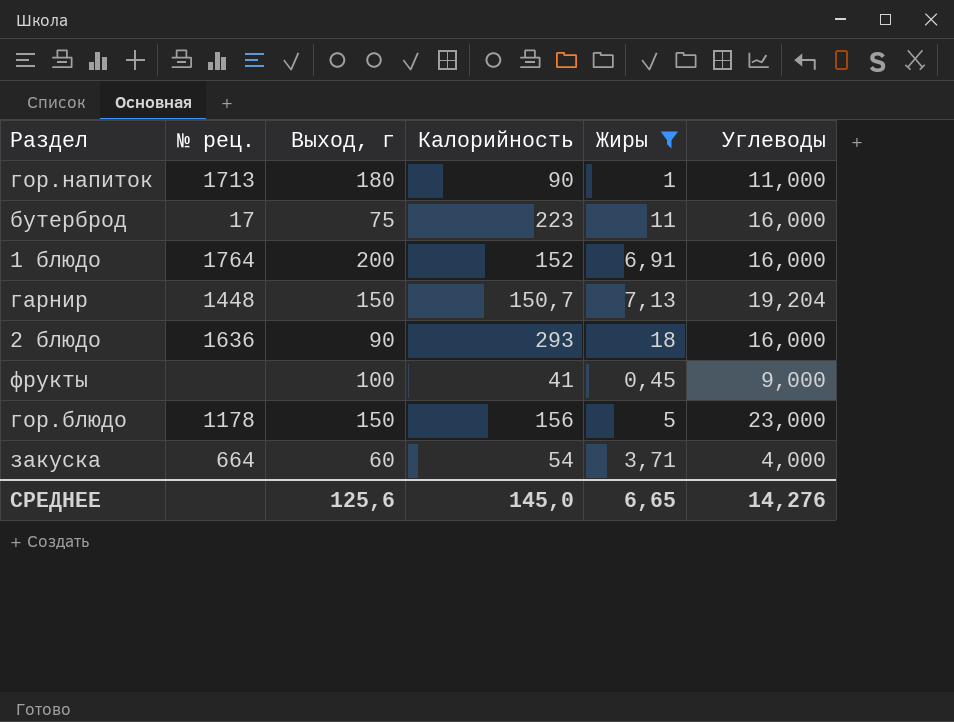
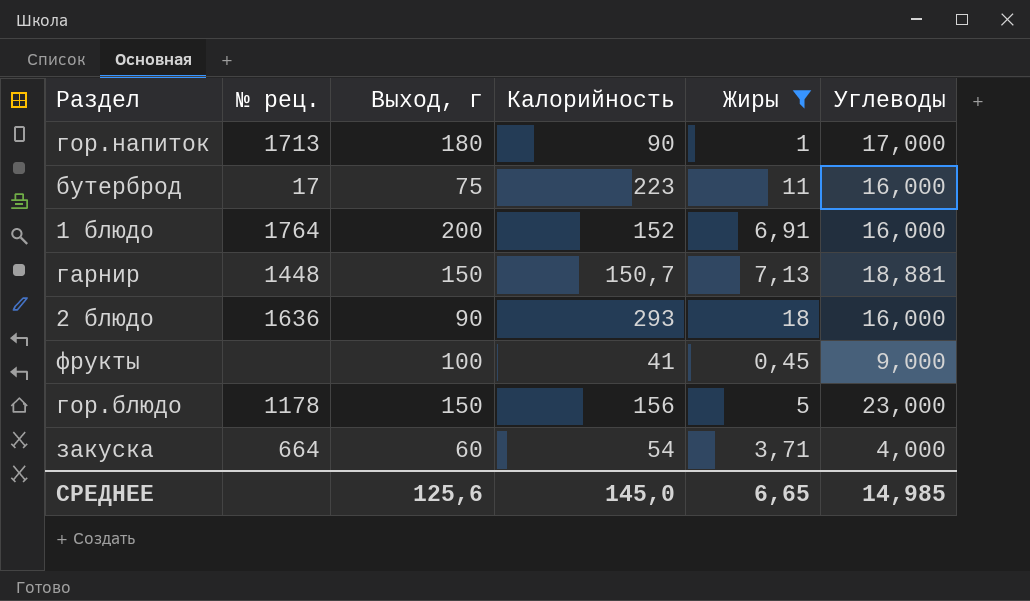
гор.напиток | Углеводы: 11,000 -> 17,000
гарнир | Углеводы: 19,204 -> 18,881
СРЕДНЕЕ | Углеводы: 14,276 -> 14,985

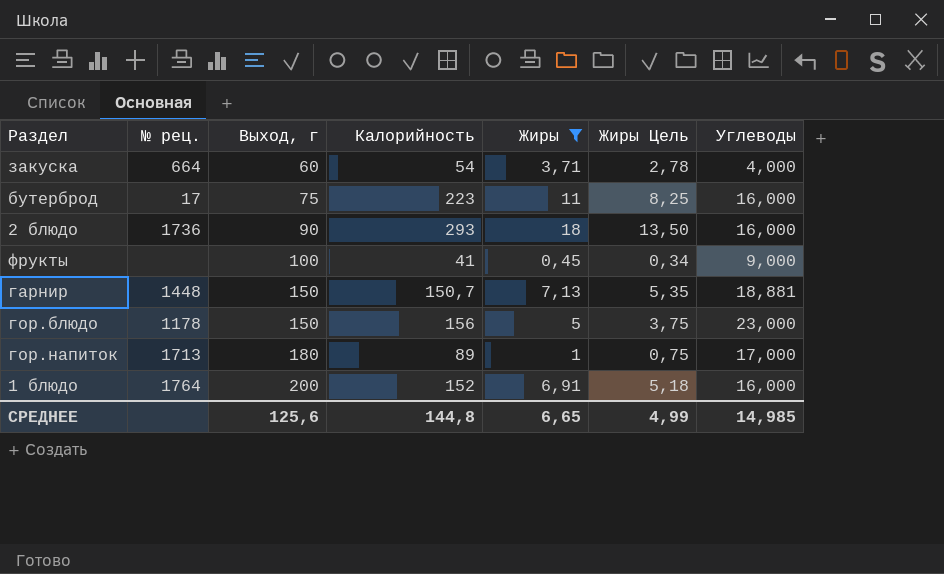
row order: none -> Выход, г ascending
column Жиры Цель | formula: none -> [Жиры] * 0,75
2 блюдо | № рец.: 1636 -> 1736
гор.напиток | Калорийность: 90 -> 89
СРЕДНЕЕ | Калорийность: 145,0 -> 144,8

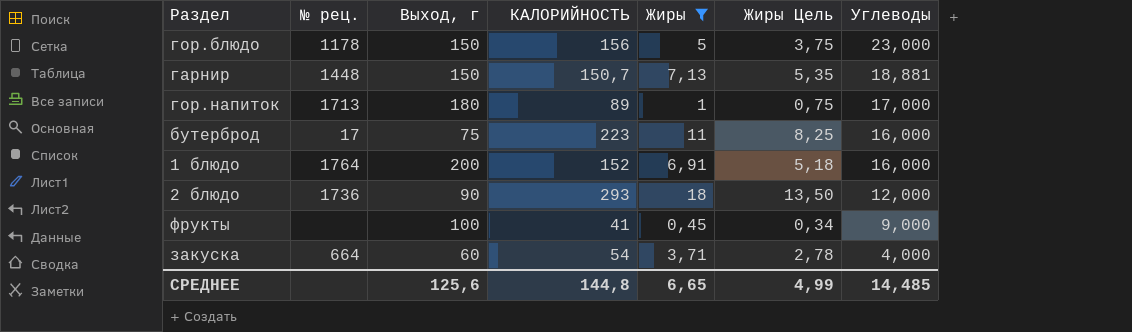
row order: Выход, г ascending -> Углеводы descending
column name: Калорийность -> КАЛОРИЙНОСТЬ
2 блюдо | Углеводы: 16,000 -> 12,000
СРЕДНЕЕ | Углеводы: 14,985 -> 14,485

